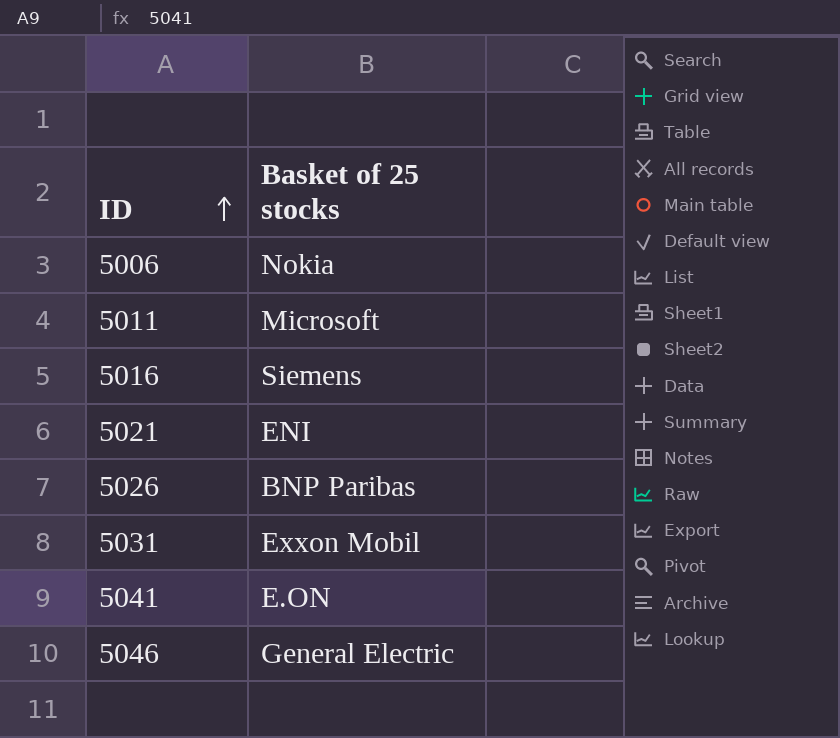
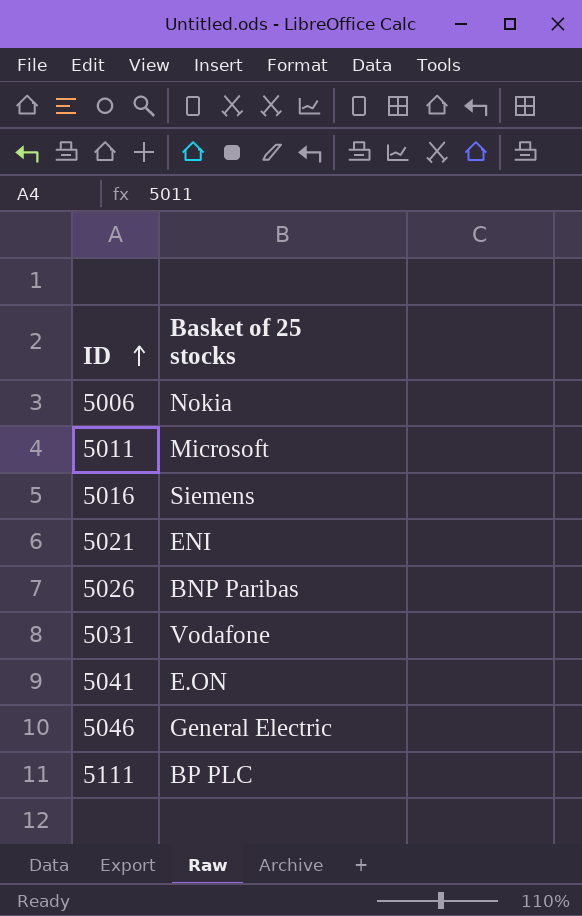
5031 | Basket of 25 stocks: Exxon Mobil -> Vodafone
row 5111: none -> BP PLC

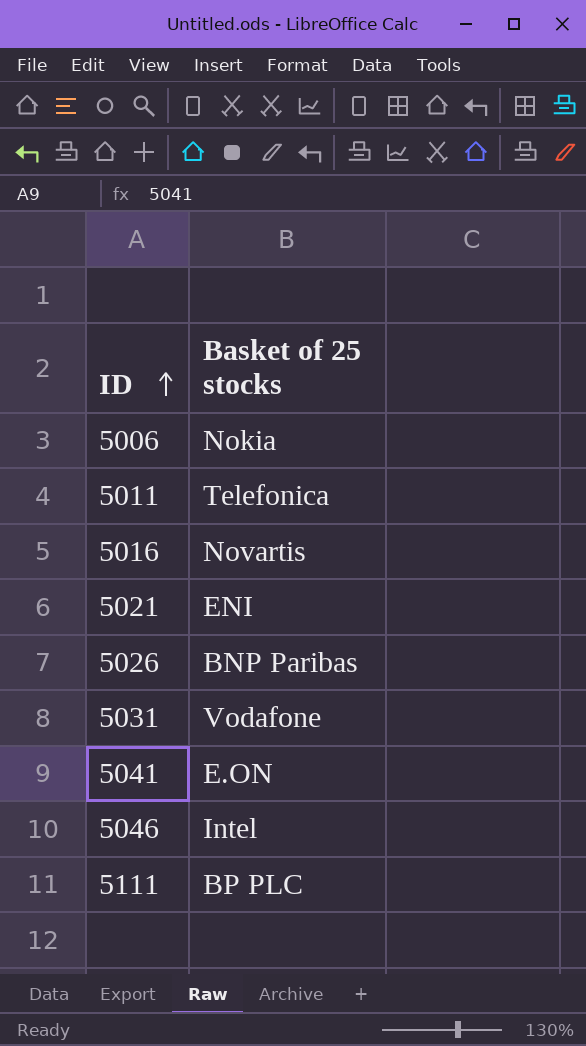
5011 | Basket of 25 stocks: Microsoft -> Telefonica
5016 | Basket of 25 stocks: Siemens -> Novartis
5046 | Basket of 25 stocks: General Electric -> Intel

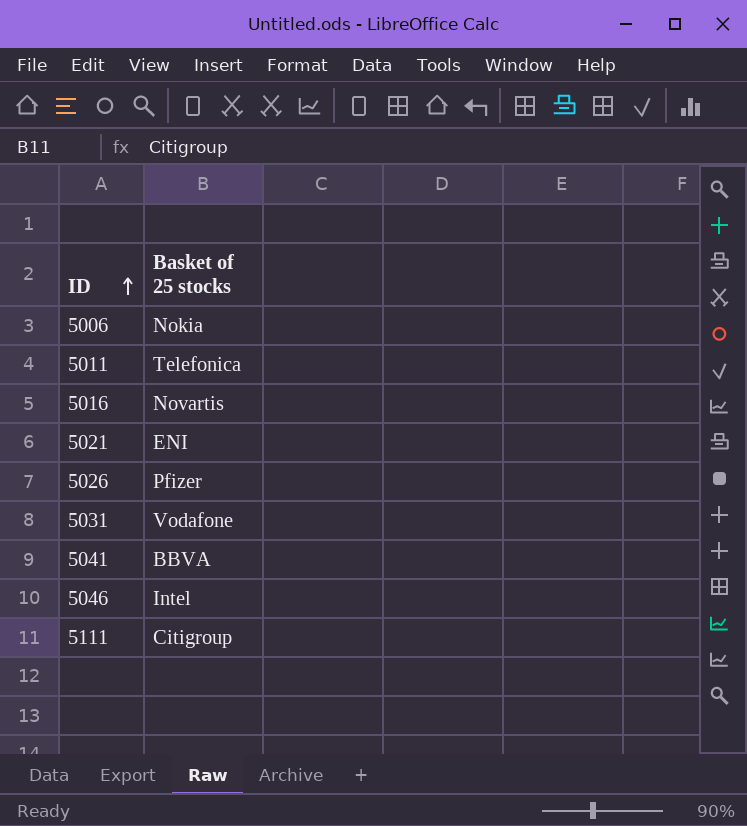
5026 | Basket of 25 stocks: BNP Paribas -> Pfizer
5041 | Basket of 25 stocks: E.ON -> BBVA
5111 | Basket of 25 stocks: BP PLC -> Citigroup

